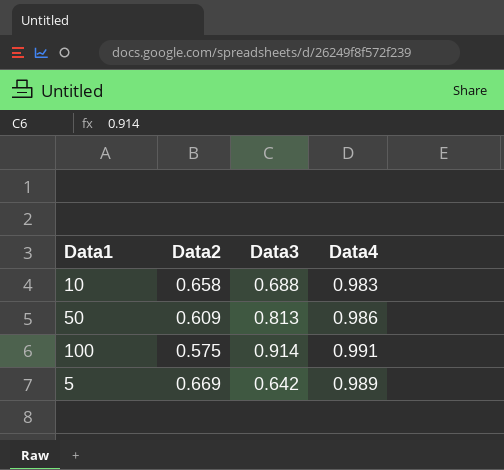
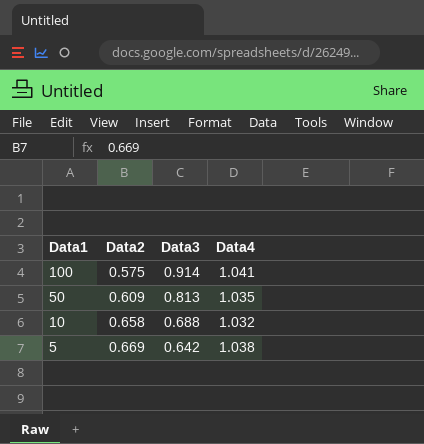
row order: none -> Data1 descending
100 | Data4: 0.991 -> 1.041
50 | Data4: 0.986 -> 1.035
10 | Data4: 0.983 -> 1.032
5 | Data4: 0.989 -> 1.038

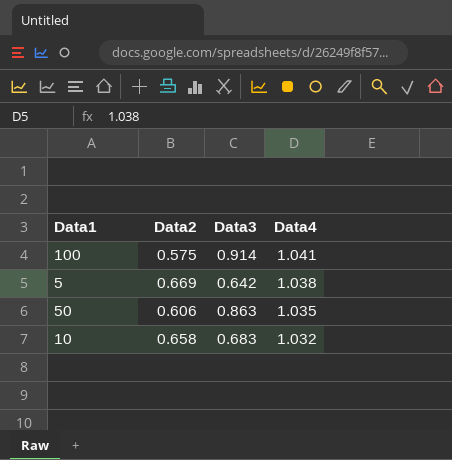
row order: Data1 descending -> Data4 descending
50 | Data2: 0.609 -> 0.606
50 | Data3: 0.813 -> 0.863
10 | Data3: 0.688 -> 0.683

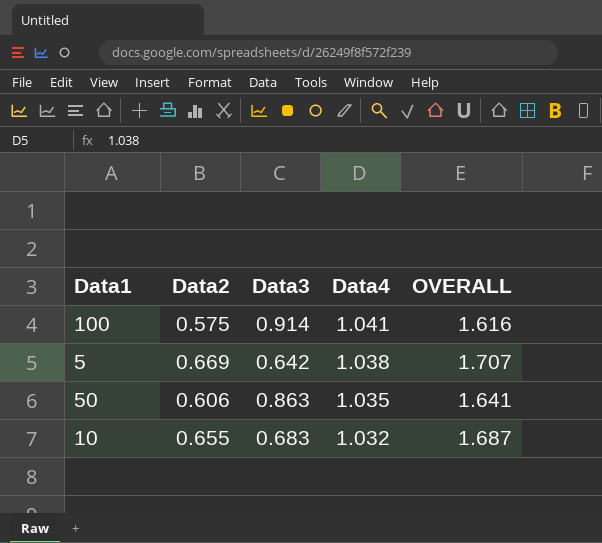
column OVERALL | formula: none -> [Data2] + [Data4]
10 | Data2: 0.658 -> 0.655

